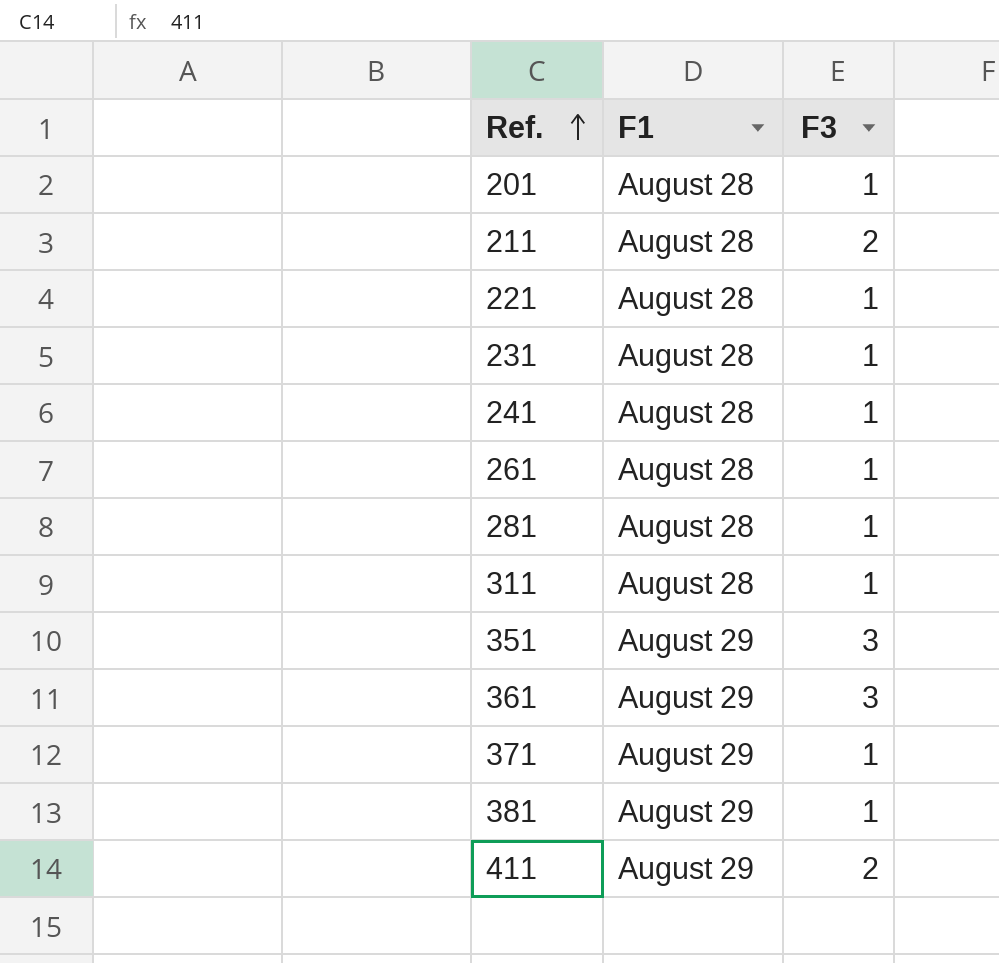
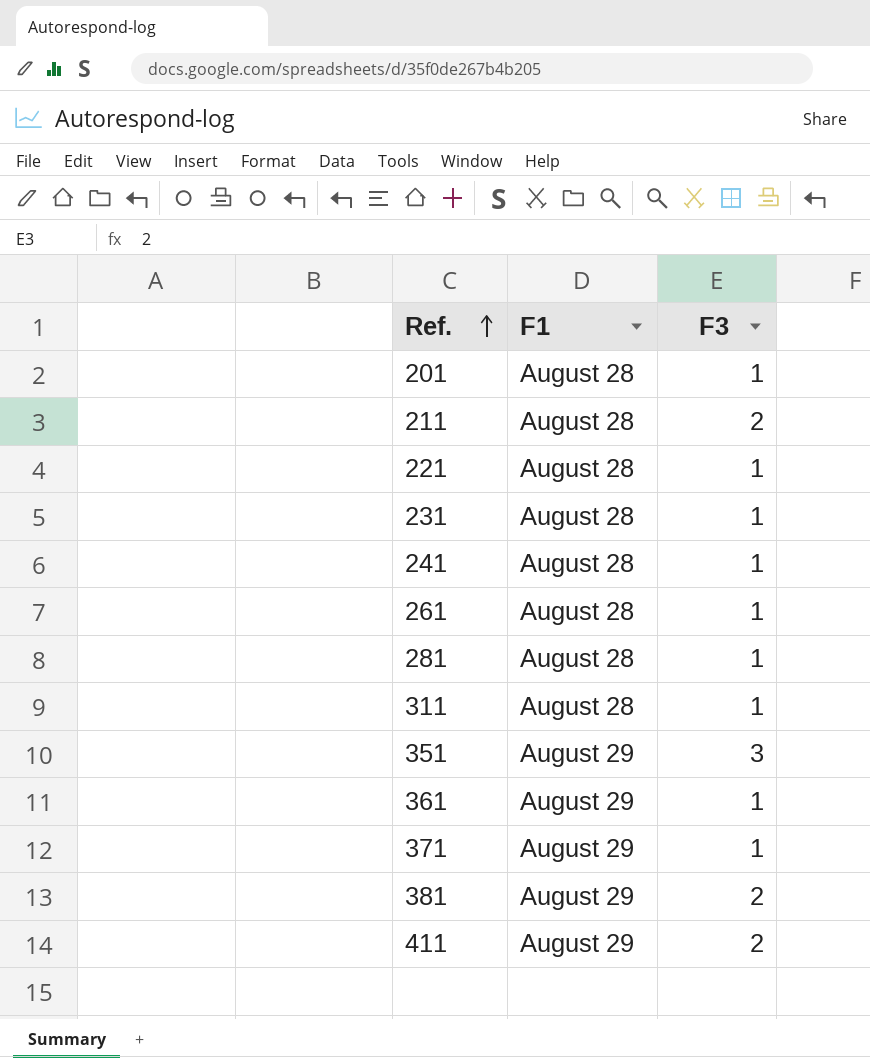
361 | F3: 3 -> 1
381 | F3: 1 -> 2

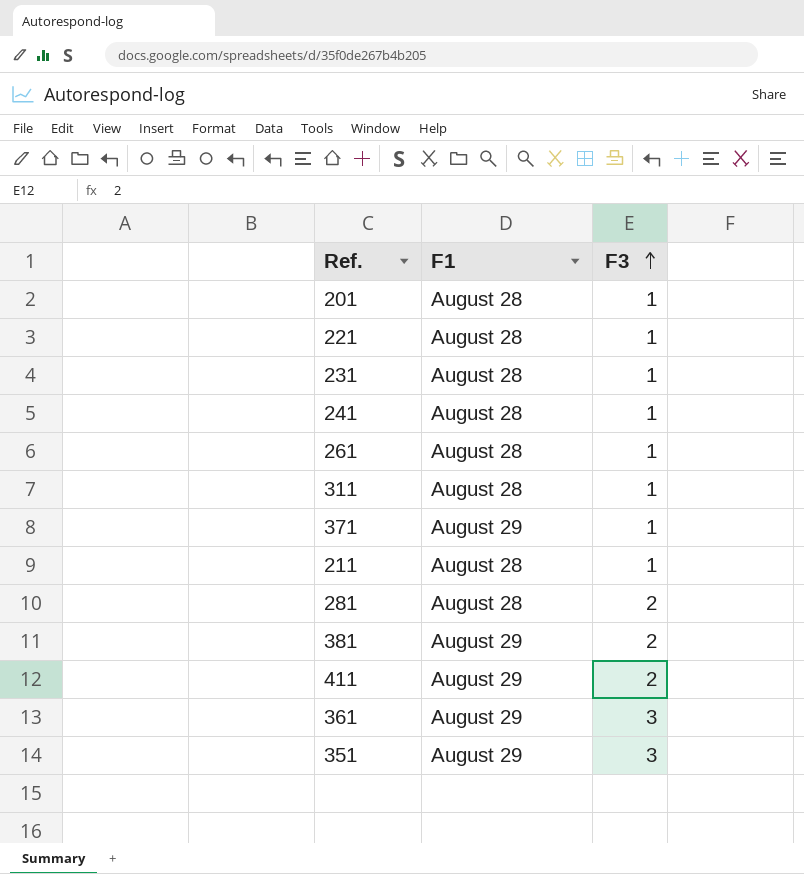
row order: Ref. ascending -> F3 ascending
211 | F3: 2 -> 1
281 | F3: 1 -> 2
361 | F3: 1 -> 3

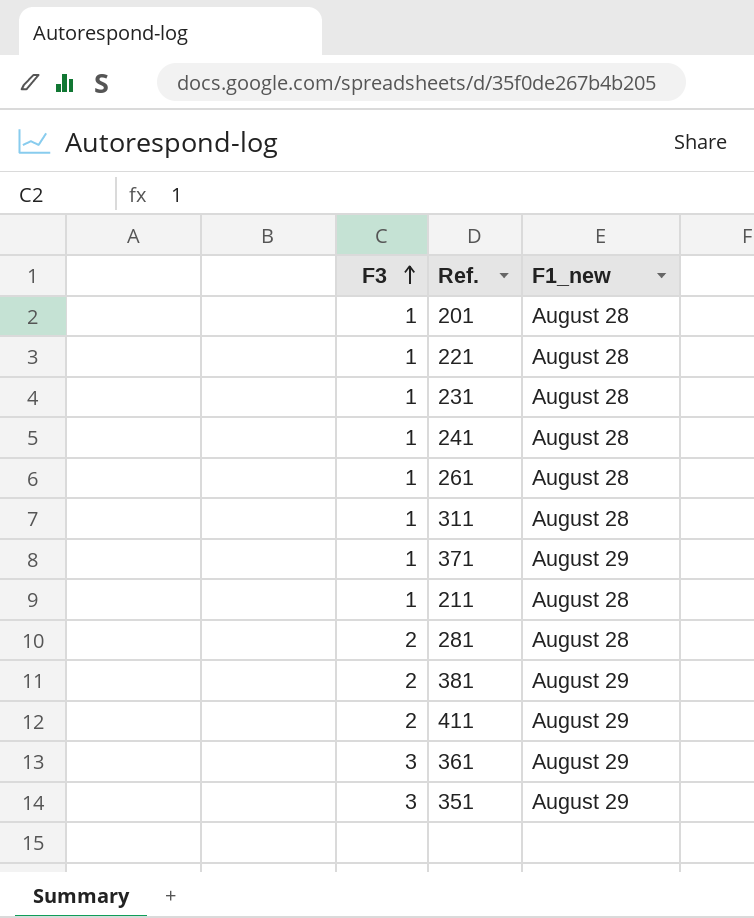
column F3 | position: 3 -> 1
column name: F1 -> F1_new

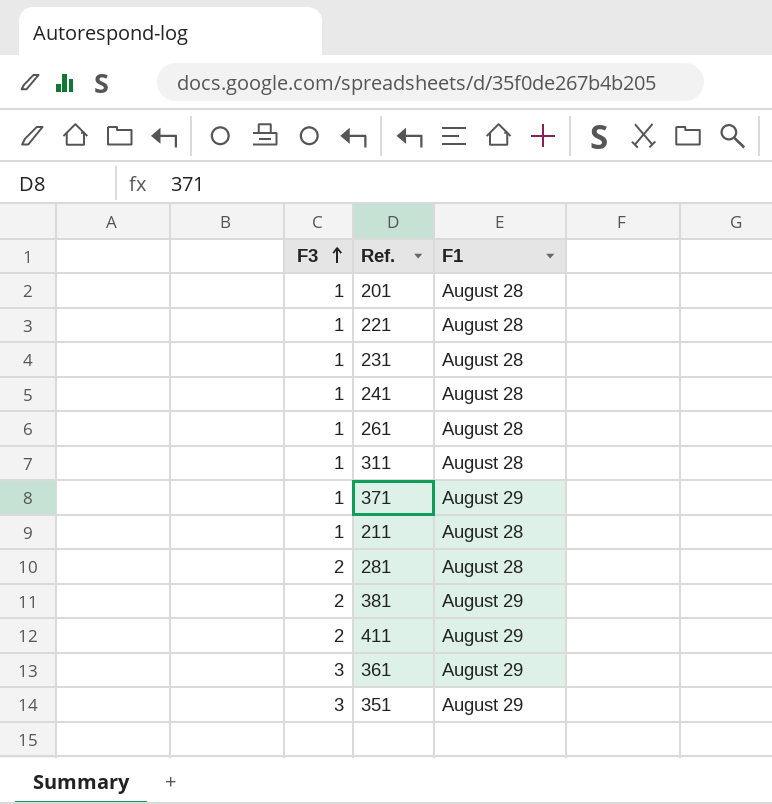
column name: F1_new -> F1

